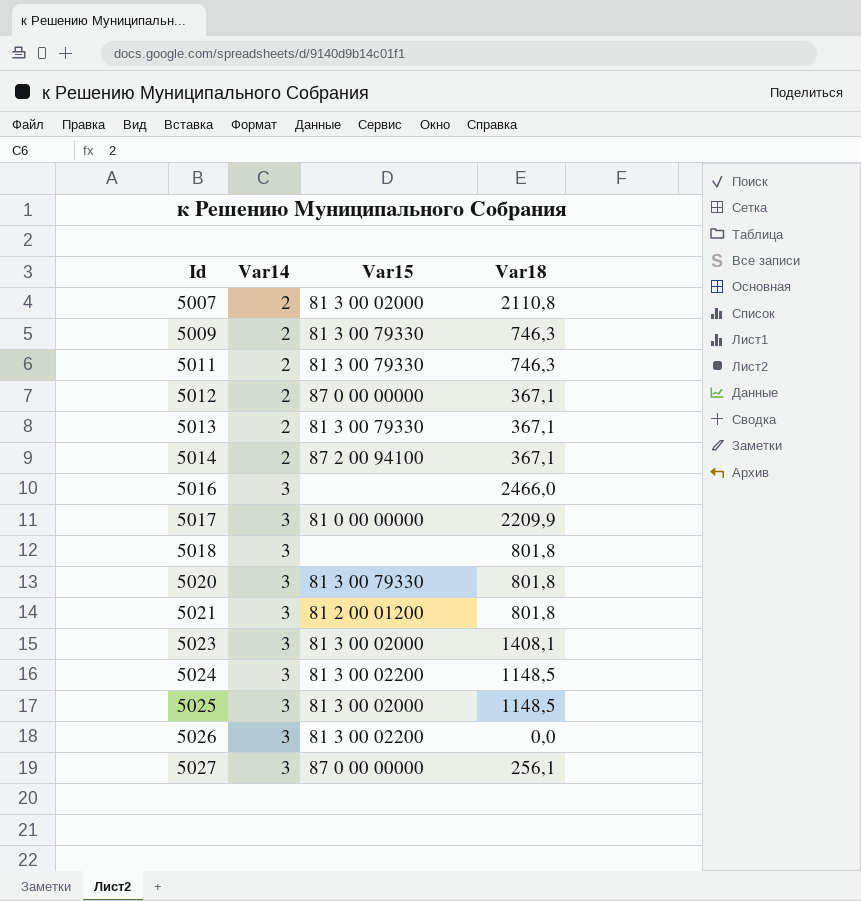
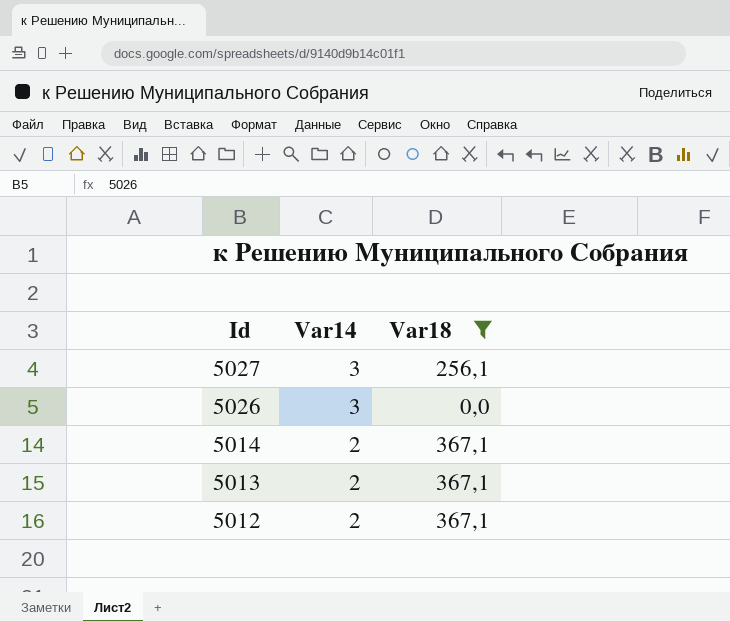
filter: none -> Var18 <= 367,1
row order: Id ascending -> Id descending
column Var15 | position: 3 -> none

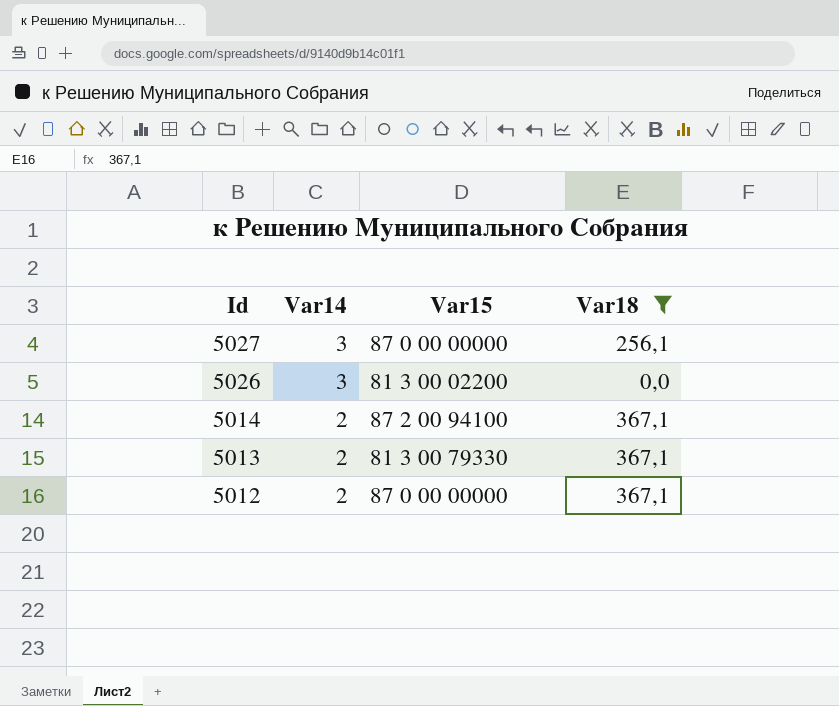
column Var15 | position: none -> 3

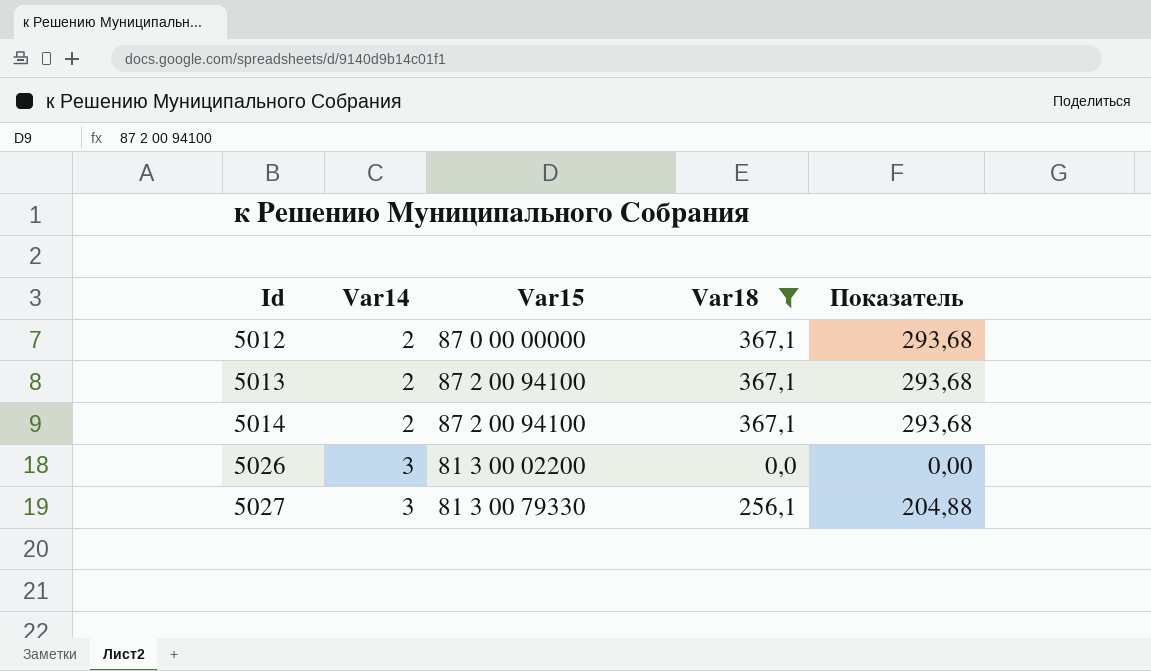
row order: Id descending -> Id ascending
column Показатель | formula: none -> [Var18] * 0,8
5013 | Var15: 81 3 00 79330 -> 87 2 00 94100
5027 | Var15: 87 0 00 00000 -> 81 3 00 79330

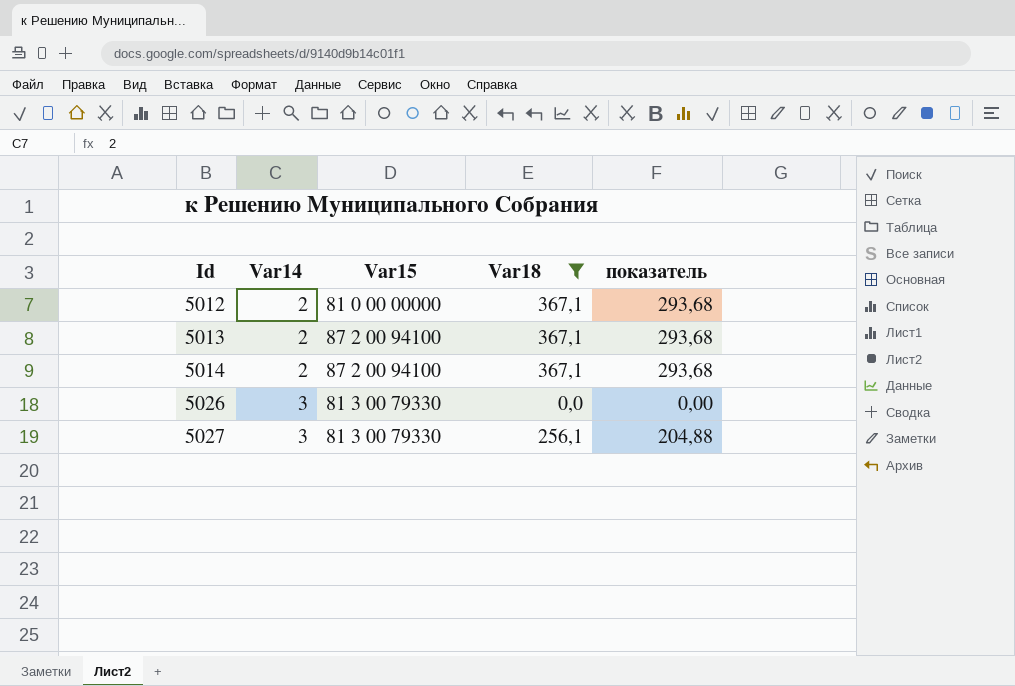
column name: Показатель -> показатель
5012 | Var15: 87 0 00 00000 -> 81 0 00 00000
5026 | Var15: 81 3 00 02200 -> 81 3 00 79330

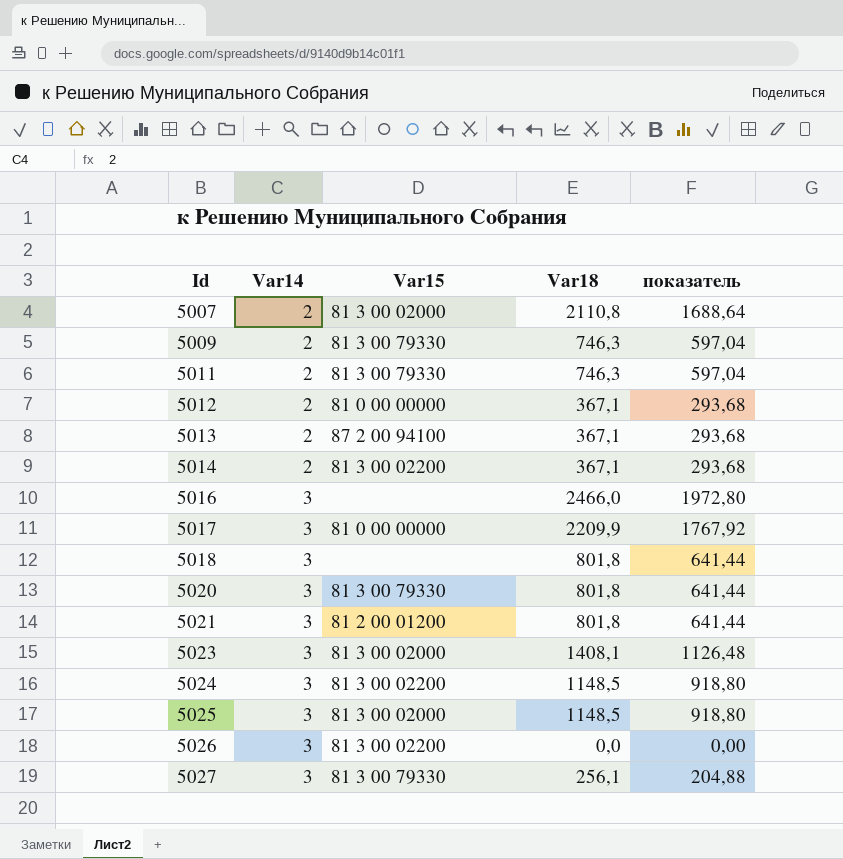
filter: Var18 <= 367,1 -> none
5014 | Var15: 87 2 00 94100 -> 81 3 00 02200
5026 | Var15: 81 3 00 79330 -> 81 3 00 02200

